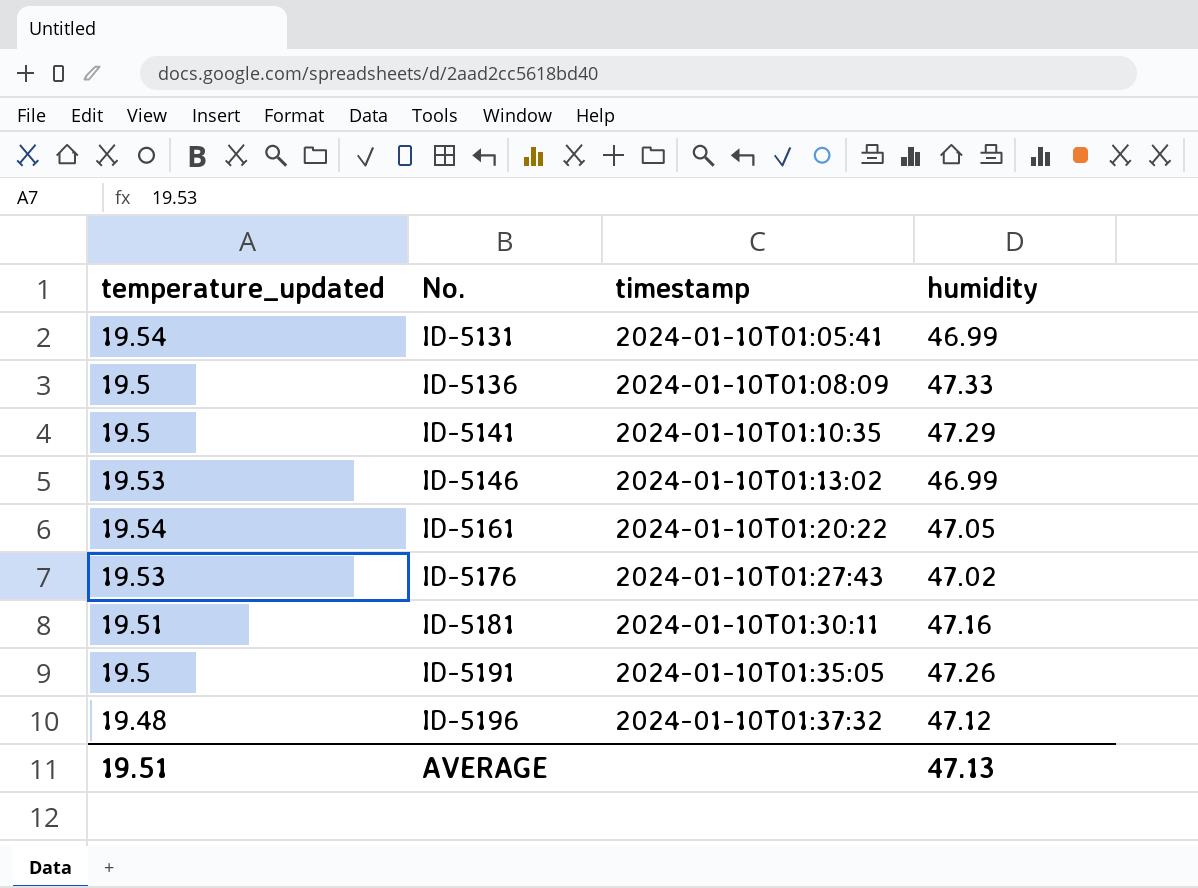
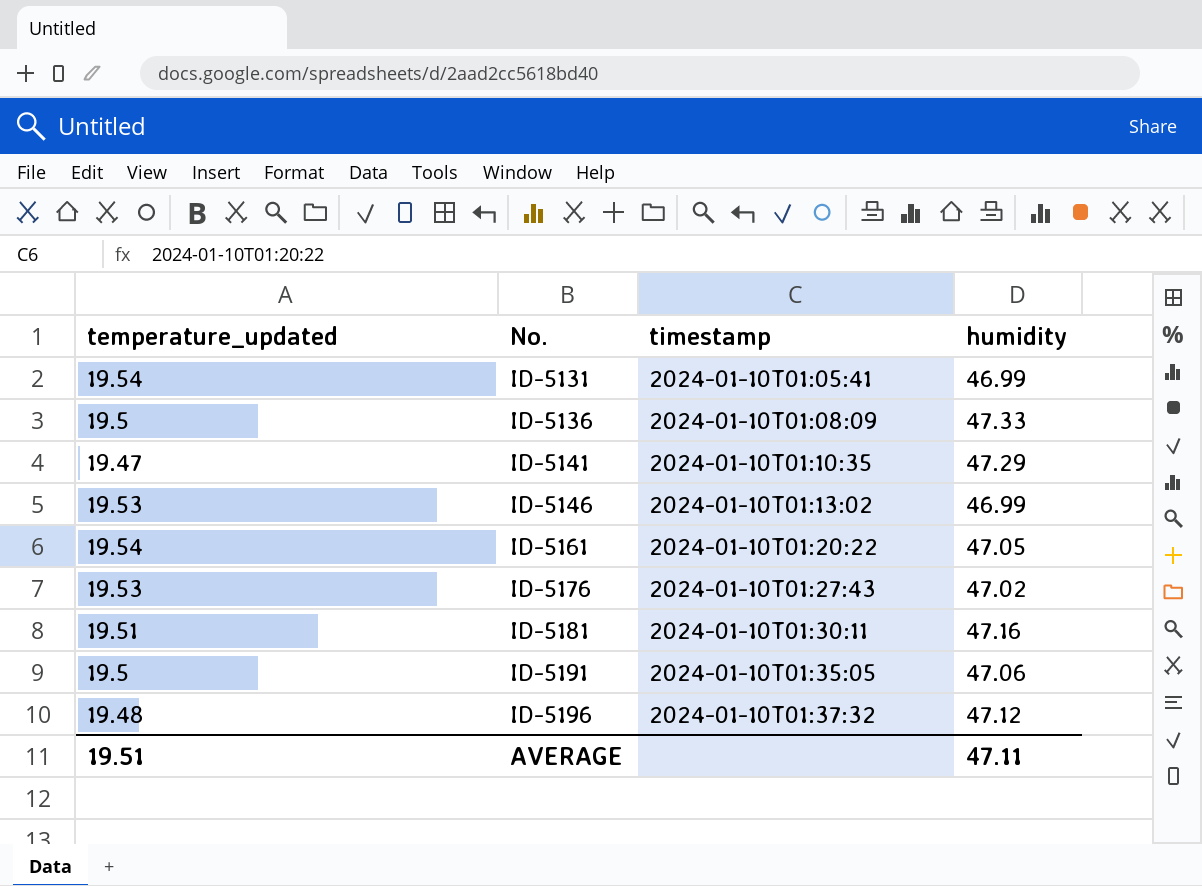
ID-5141 | temperature_updated: 19.5 -> 19.47
ID-5191 | humidity: 47.26 -> 47.06
AVERAGE | humidity: 47.13 -> 47.11

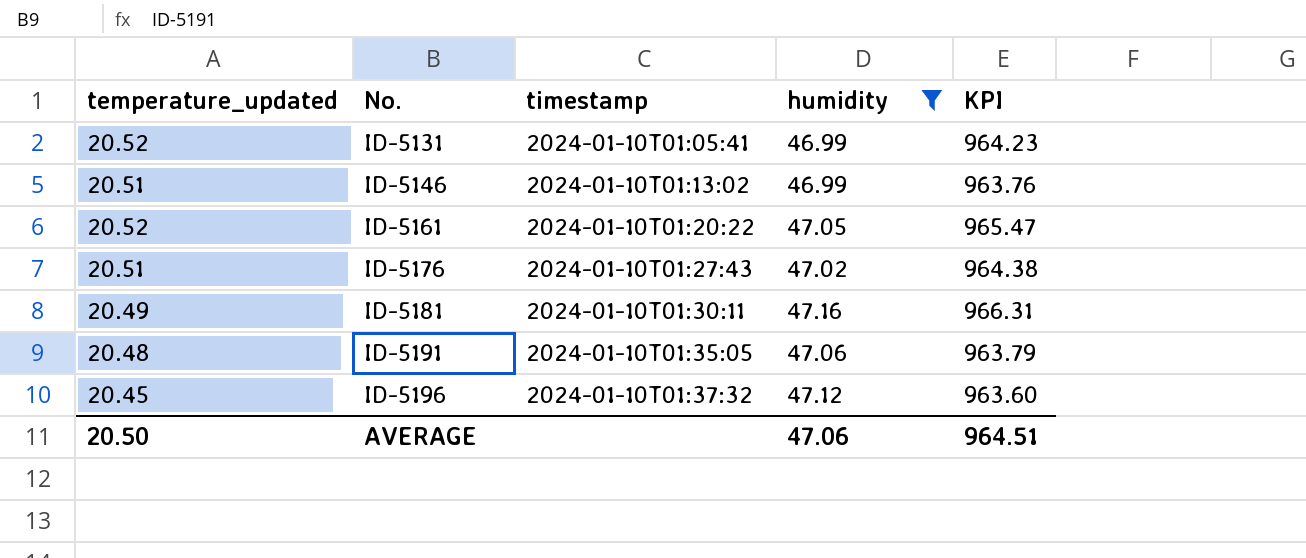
filter: none -> humidity <= 47.16
column KPI | formula: none -> [temperature_updated] * [humidity]
ID-5131 | temperature_updated: 19.54 -> 20.52
ID-5146 | temperature_updated: 19.53 -> 20.51
ID-5161 | temperature_updated: 19.54 -> 20.52
ID-5176 | temperature_updated: 19.53 -> 20.51
ID-5181 | temperature_updated: 19.51 -> 20.49
ID-5191 | temperature_updated: 19.5 -> 20.48
ID-5196 | temperature_updated: 19.48 -> 20.45
AVERAGE | temperature_updated: 19.51 -> 20.50
AVERAGE | humidity: 47.11 -> 47.06

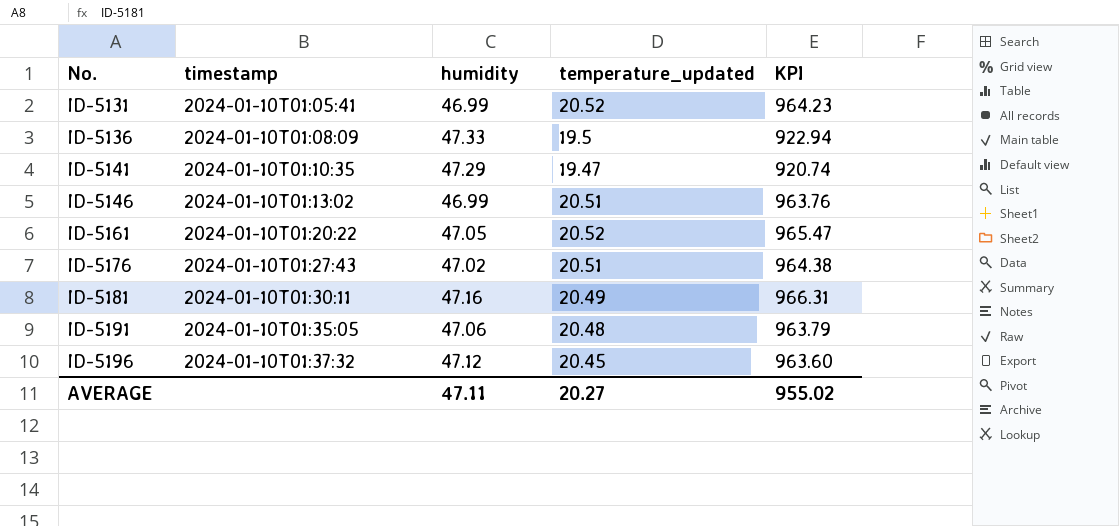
filter: humidity <= 47.16 -> none
column temperature_updated | position: 1 -> 4
AVERAGE | humidity: 47.06 -> 47.11
AVERAGE | temperature_updated: 20.50 -> 20.27
AVERAGE | KPI: 964.51 -> 955.02

